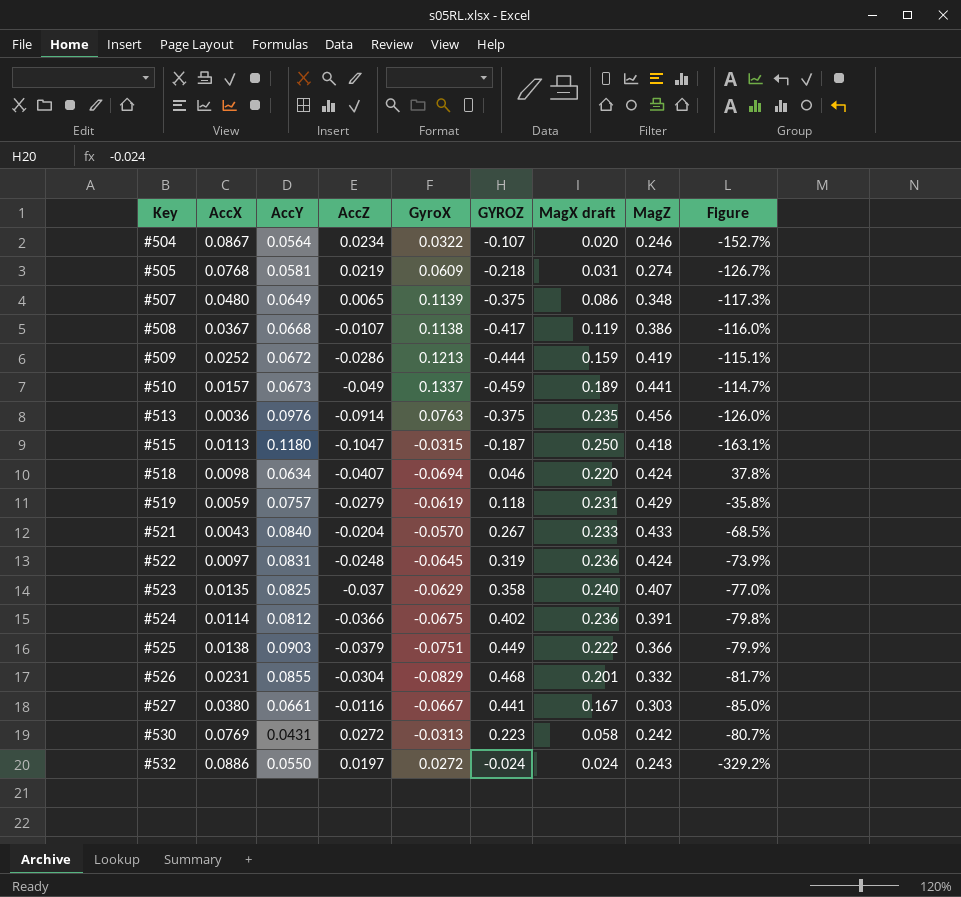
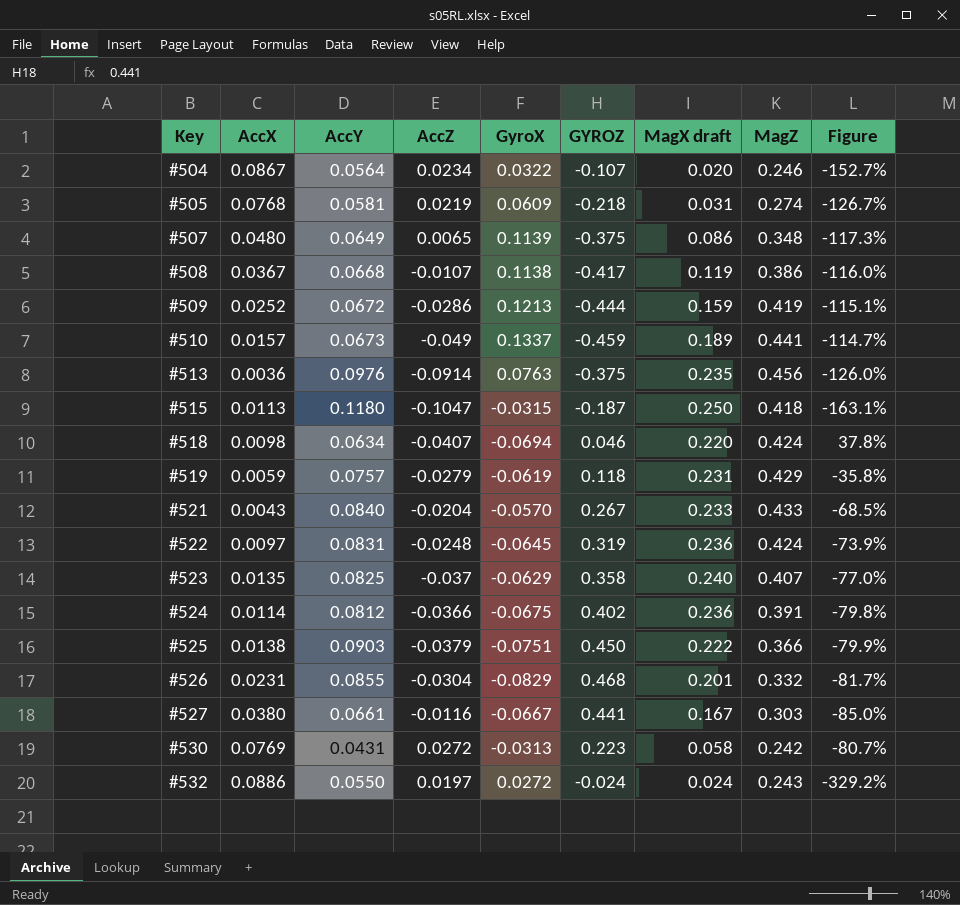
#525 | GYROZ: 0.449 -> 0.450

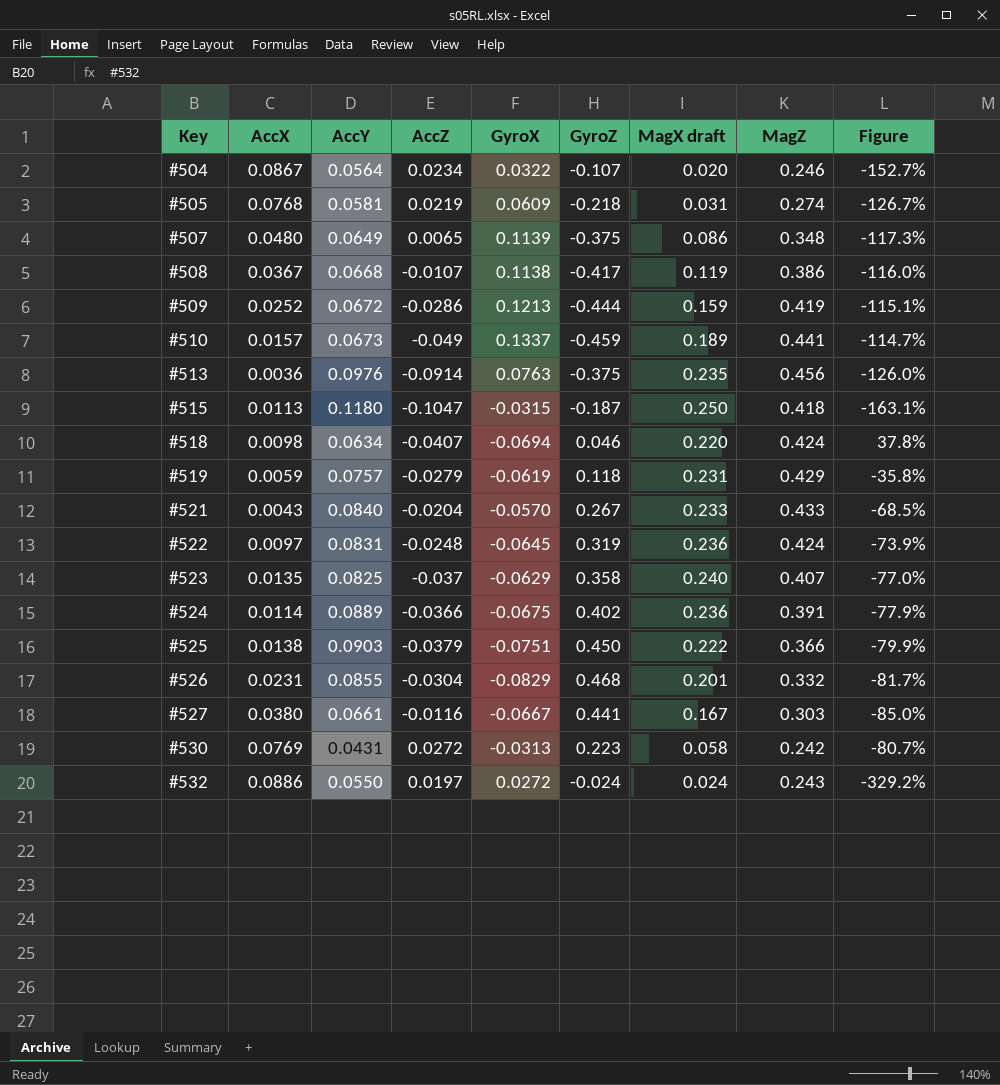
column name: GYROZ -> GyroZ
#524 | AccY: 0.0812 -> 0.0889
#524 | Figure: -79.8% -> -77.9%

